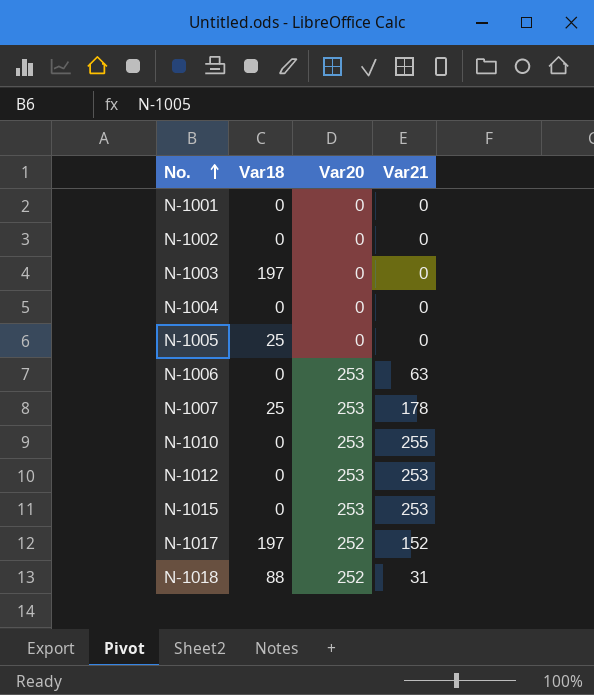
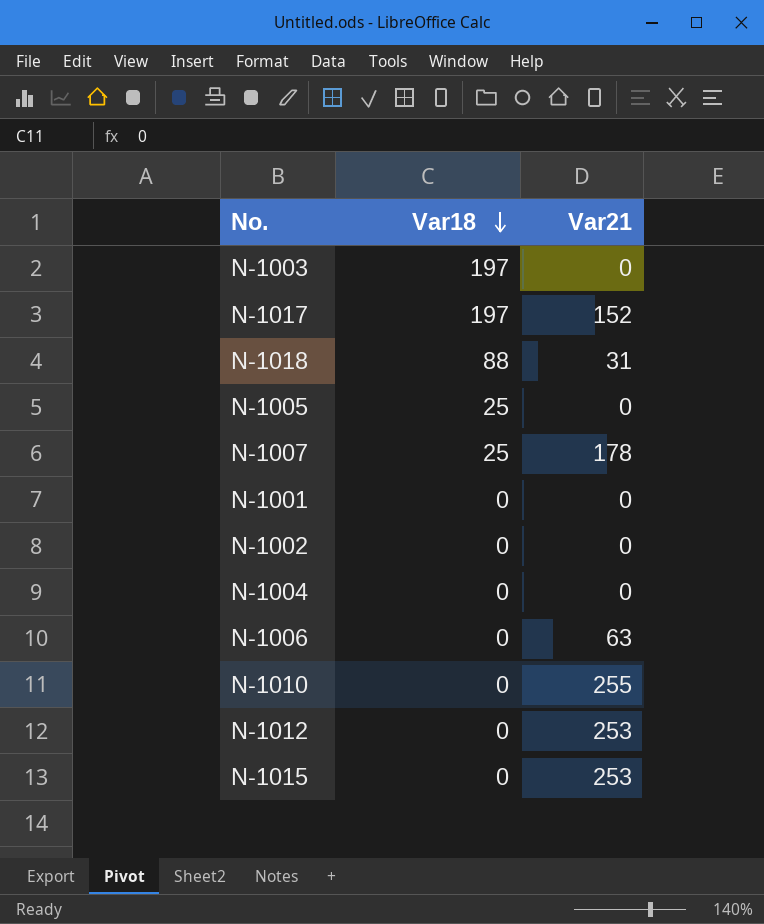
row order: No. ascending -> Var18 descending
column Var20 | position: 3 -> none

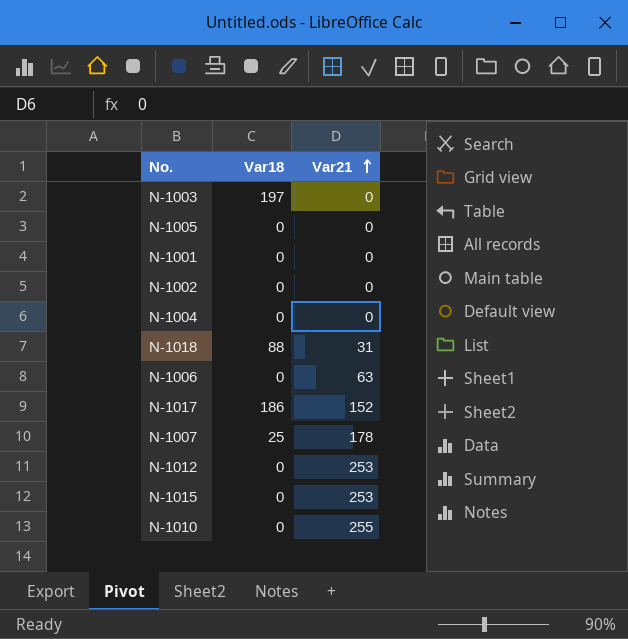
row order: Var18 descending -> Var21 ascending
N-1005 | Var18: 25 -> 0
N-1017 | Var18: 197 -> 186

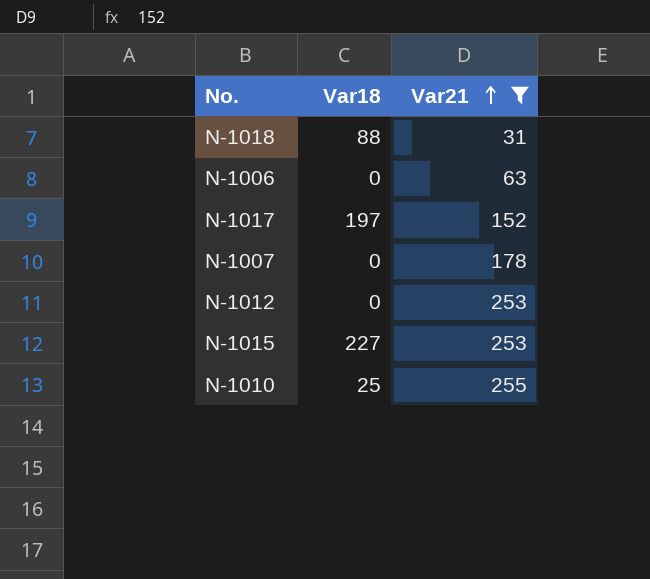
filter: none -> Var21 != 0
N-1017 | Var18: 186 -> 197
N-1007 | Var18: 25 -> 0
N-1015 | Var18: 0 -> 227
N-1010 | Var18: 0 -> 25

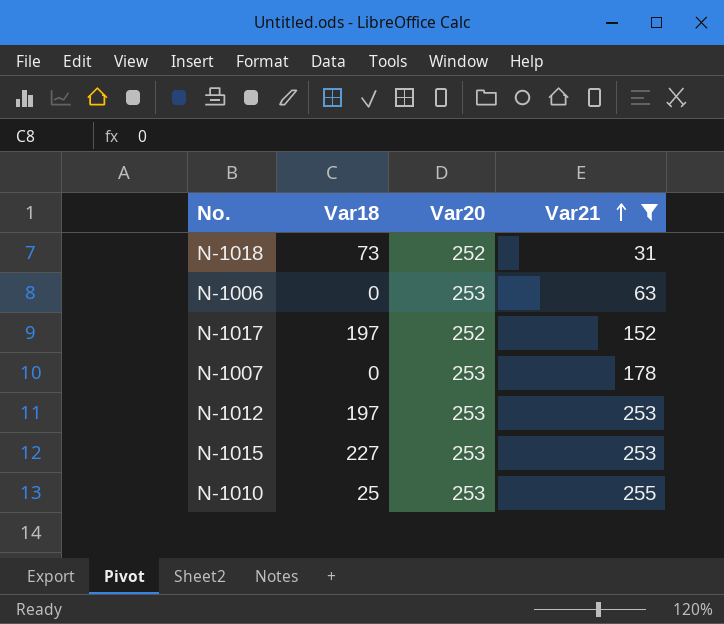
column Var20 | position: none -> 3
N-1018 | Var18: 88 -> 73
N-1012 | Var18: 0 -> 197

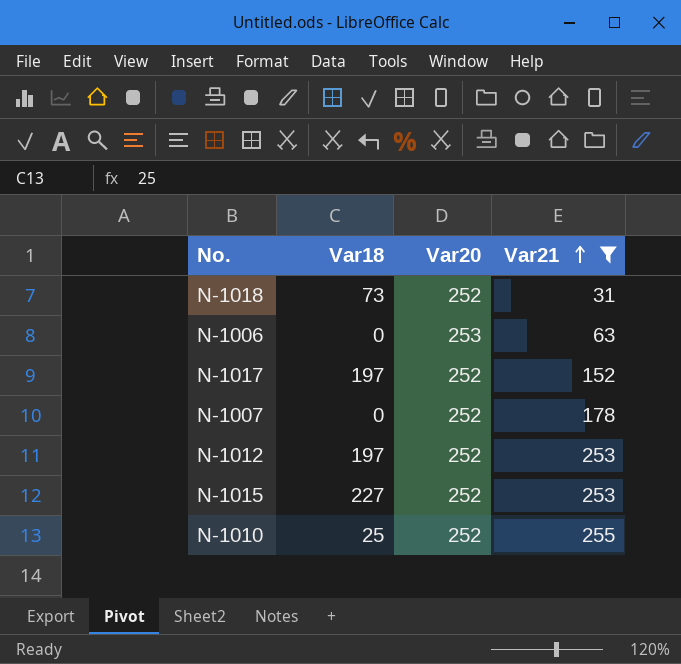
N-1007 | Var20: 253 -> 252
N-1012 | Var20: 253 -> 252
N-1015 | Var20: 253 -> 252
N-1010 | Var20: 253 -> 252

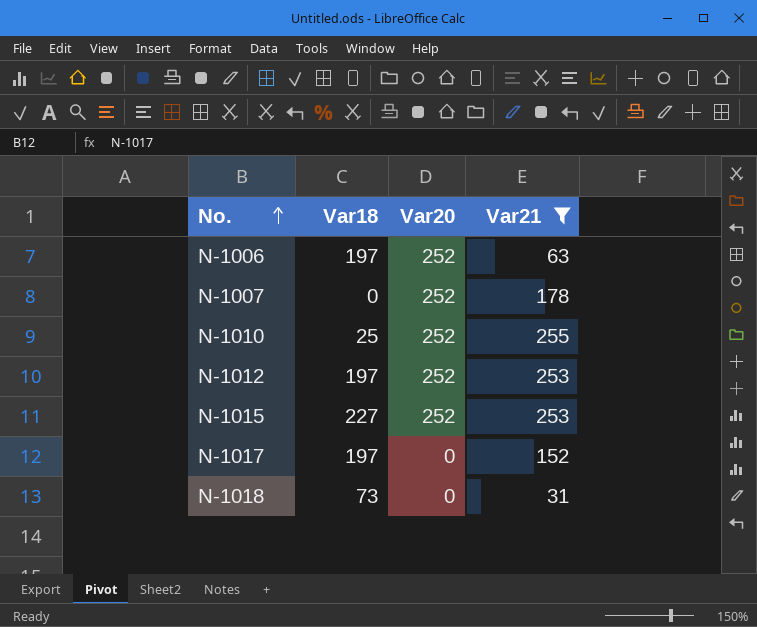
row order: Var21 ascending -> No. ascending
N-1006 | Var18: 0 -> 197
N-1006 | Var20: 253 -> 252
N-1017 | Var20: 252 -> 0
N-1018 | Var20: 252 -> 0

